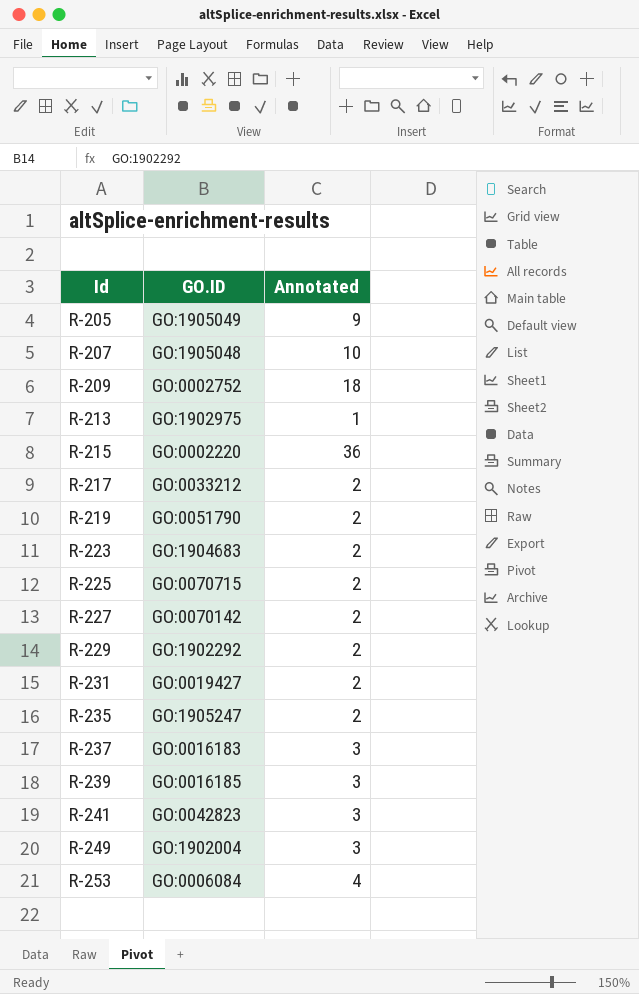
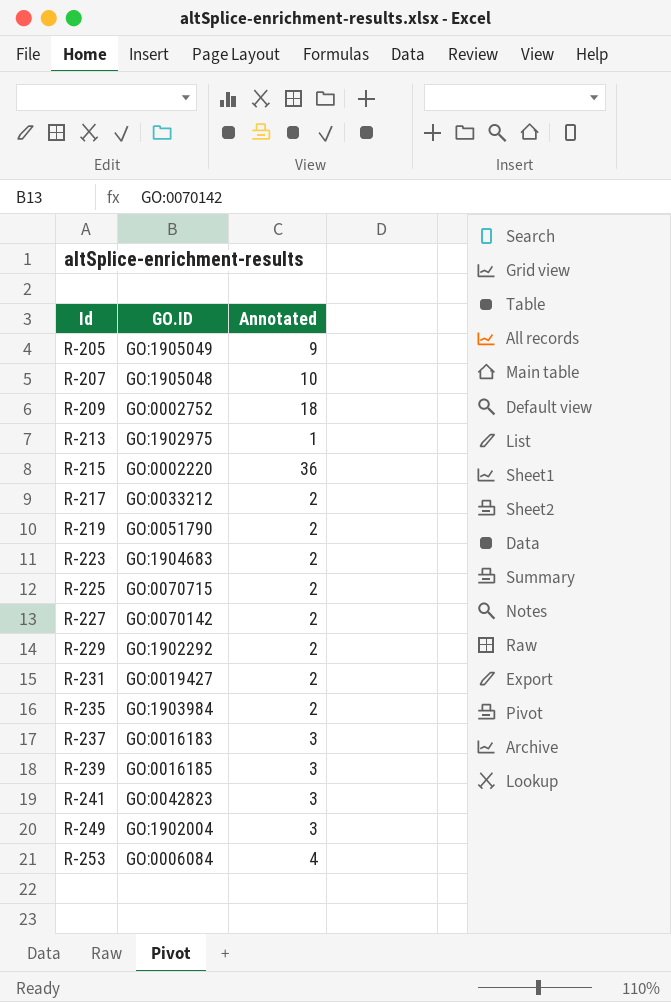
R-235 | GO.ID: GO:1905247 -> GO:1903984

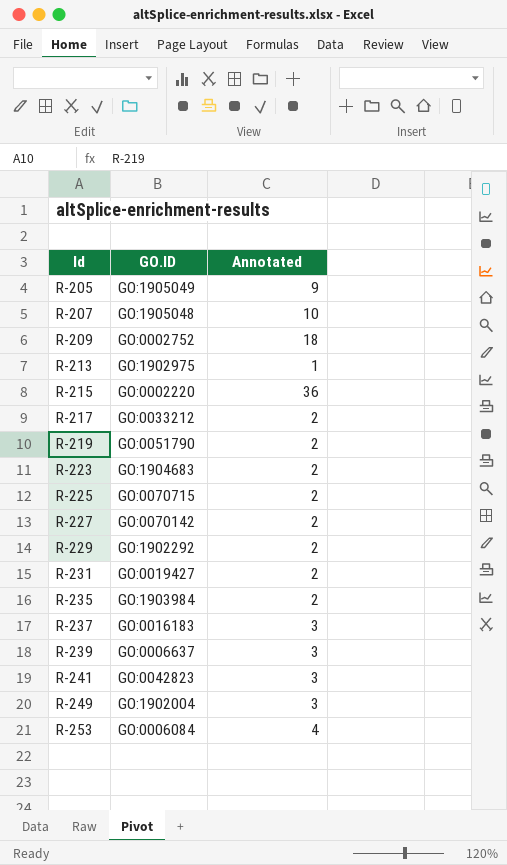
R-239 | GO.ID: GO:0016185 -> GO:0006637

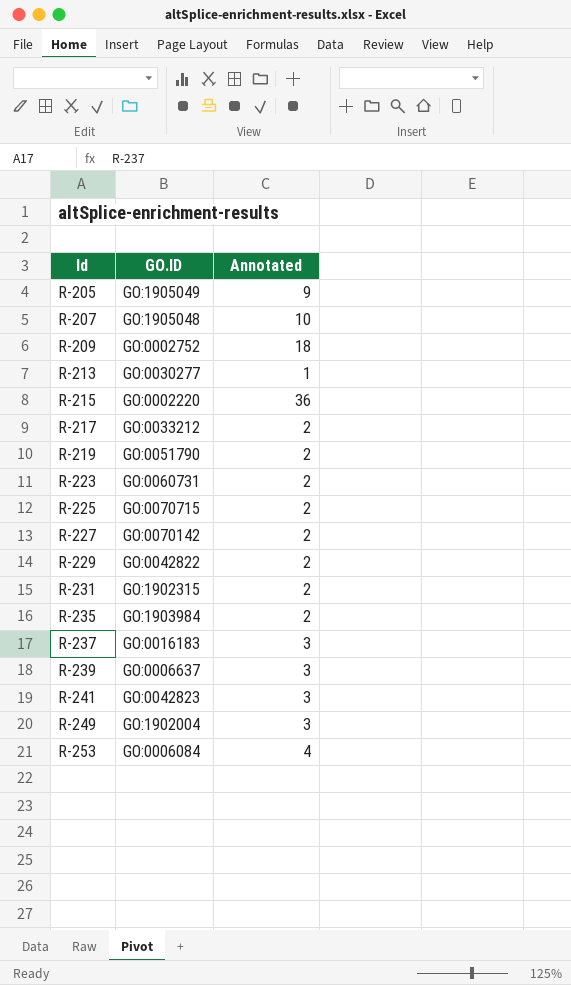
R-213 | GO.ID: GO:1902975 -> GO:0030277
R-223 | GO.ID: GO:1904683 -> GO:0060731
R-229 | GO.ID: GO:1902292 -> GO:0042822
R-231 | GO.ID: GO:0019427 -> GO:1902315

